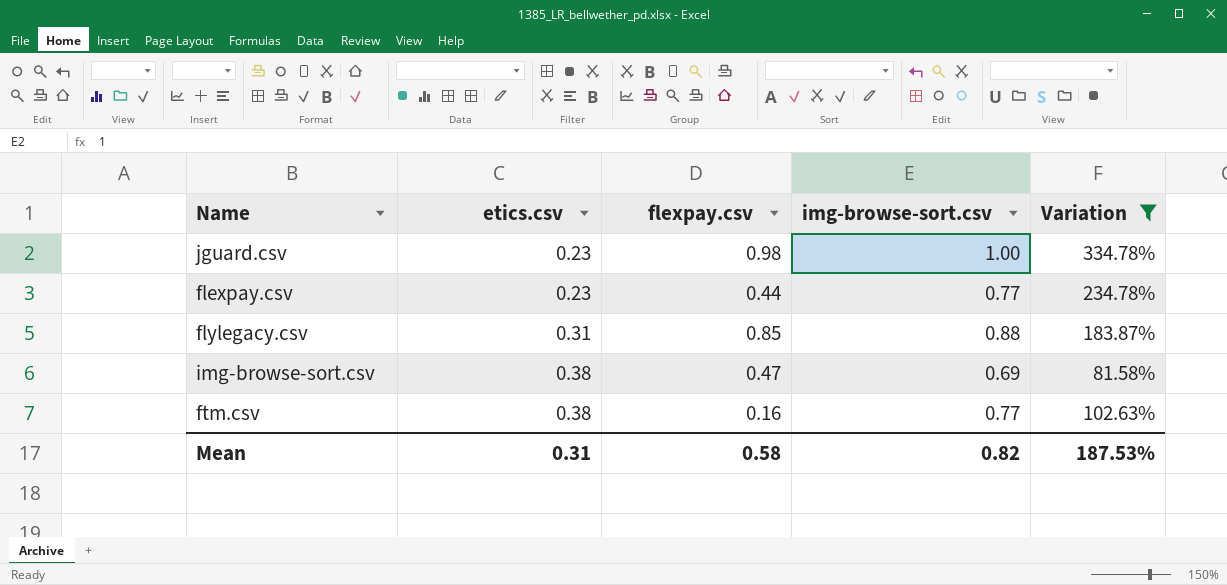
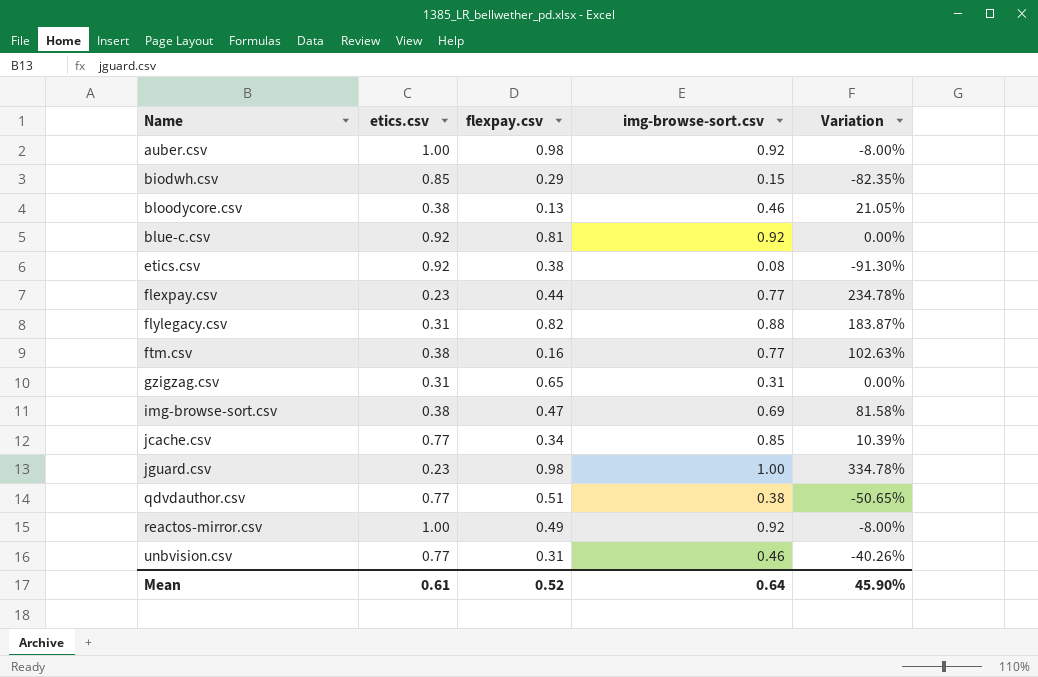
filter: Variation >= 81.58% -> none
row order: etics.csv ascending -> Name ascending
flylegacy.csv | flexpay.csv: 0.85 -> 0.82
Mean | etics.csv: 0.31 -> 0.61
Mean | flexpay.csv: 0.58 -> 0.52
Mean | img-browse-sort.csv: 0.82 -> 0.64
Mean | Variation: 187.53% -> 45.90%

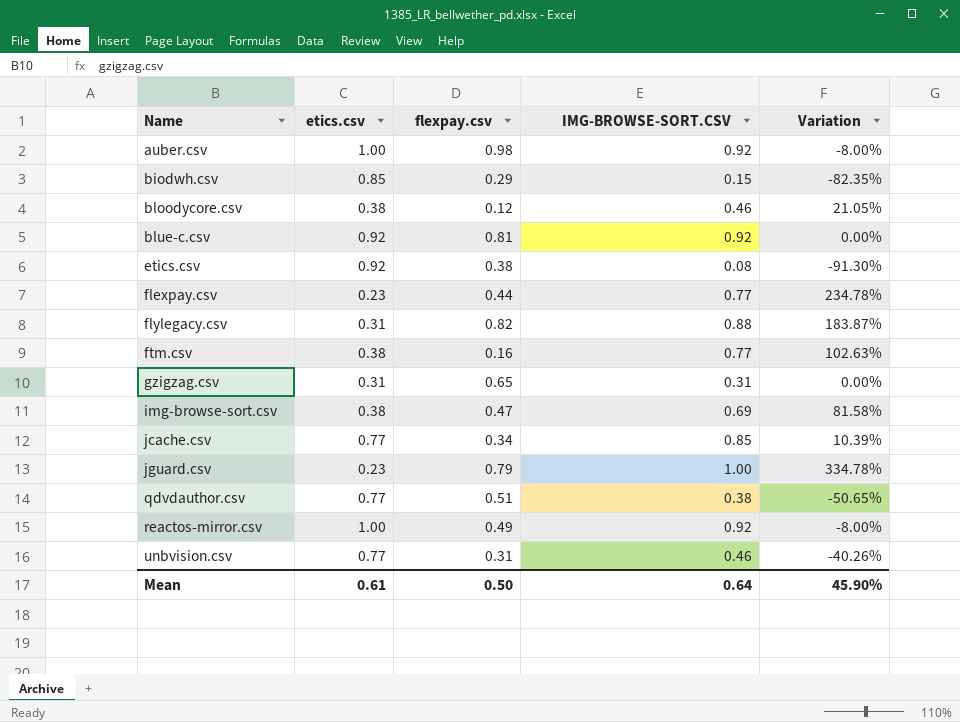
column name: img-browse-sort.csv -> IMG-BROWSE-SORT.CSV
bloodycore.csv | flexpay.csv: 0.13 -> 0.12
jguard.csv | flexpay.csv: 0.98 -> 0.79
Mean | flexpay.csv: 0.52 -> 0.50

